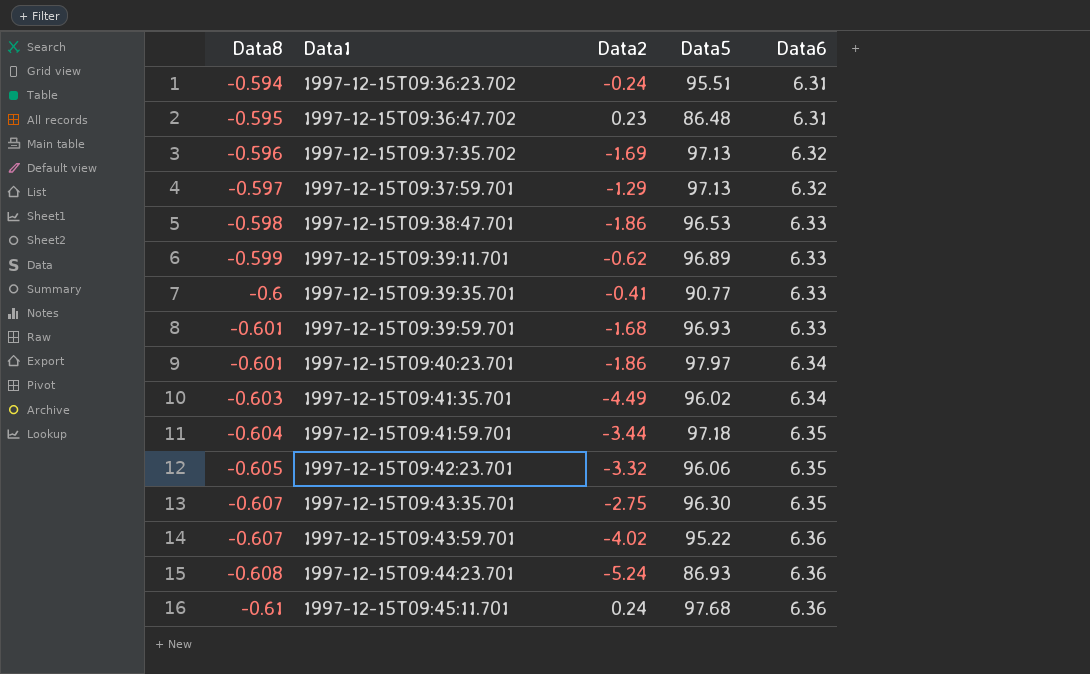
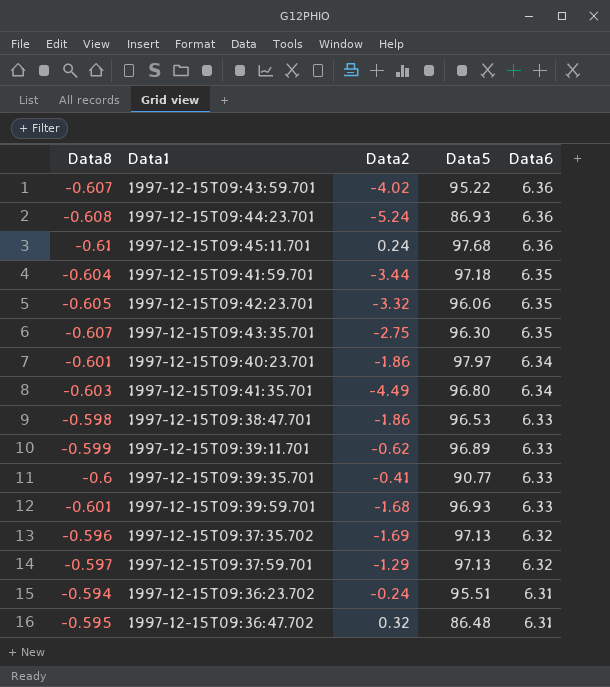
row order: Data8 descending -> Data6 descending
1997-12-15T09:41:35.701 | Data5: 96.02 -> 96.80
1997-12-15T09:36:47.702 | Data2: 0.23 -> 0.32

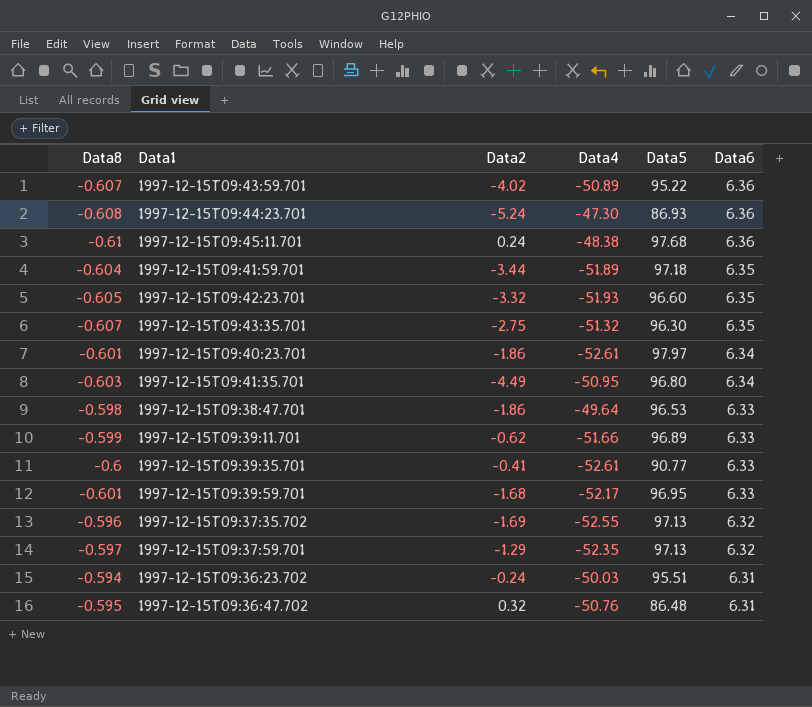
column Data4 | position: none -> 4
1997-12-15T09:42:23.701 | Data5: 96.06 -> 96.60
1997-12-15T09:39:59.701 | Data5: 96.93 -> 96.95

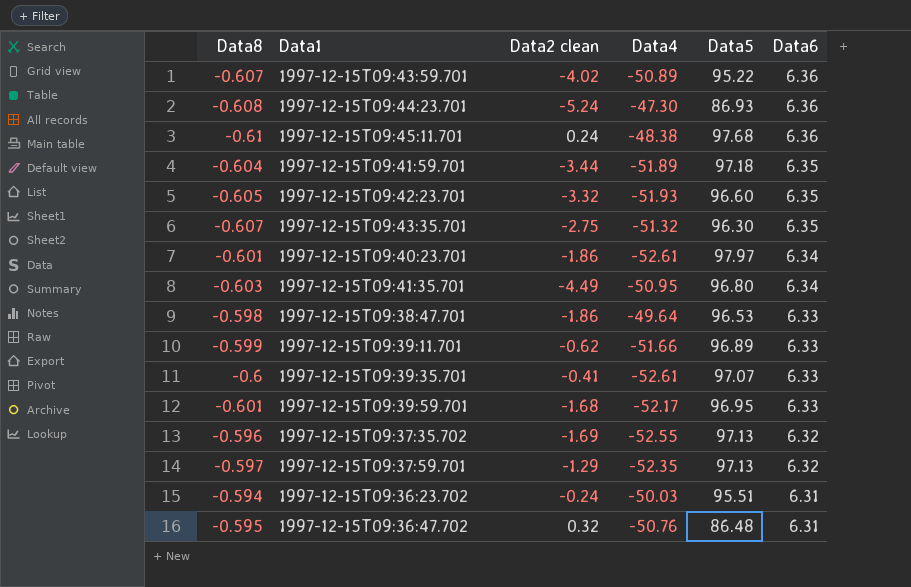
column name: Data2 -> Data2 clean
1997-12-15T09:39:35.701 | Data5: 90.77 -> 97.07

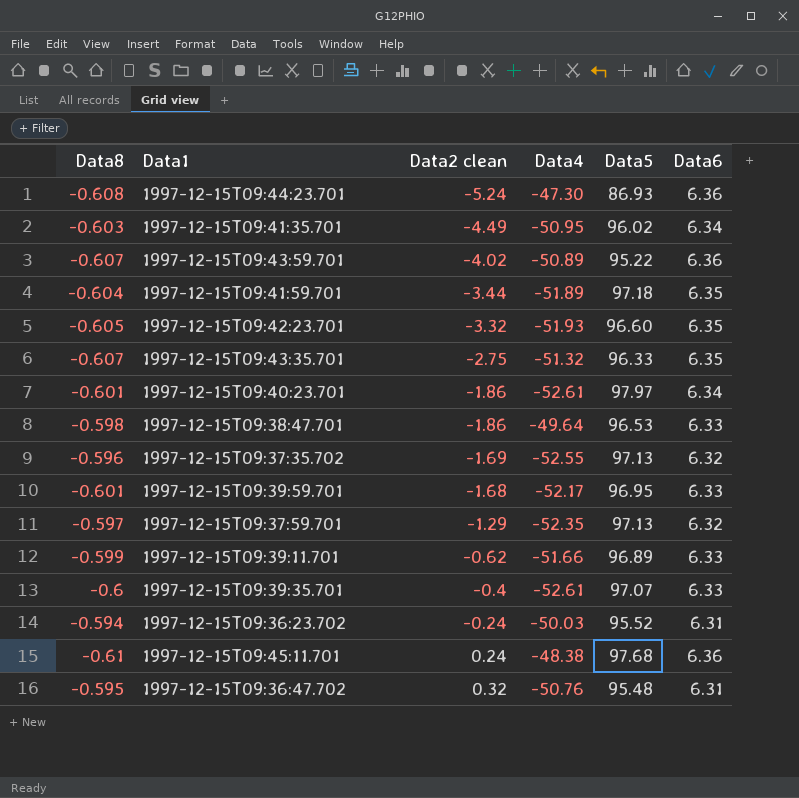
row order: Data6 descending -> Data2 clean ascending
1997-12-15T09:41:35.701 | Data5: 96.80 -> 96.02
1997-12-15T09:43:35.701 | Data5: 96.30 -> 96.33
1997-12-15T09:39:35.701 | Data2 clean: -0.41 -> -0.4
1997-12-15T09:36:23.702 | Data5: 95.51 -> 95.52
1997-12-15T09:36:47.702 | Data5: 86.48 -> 95.48

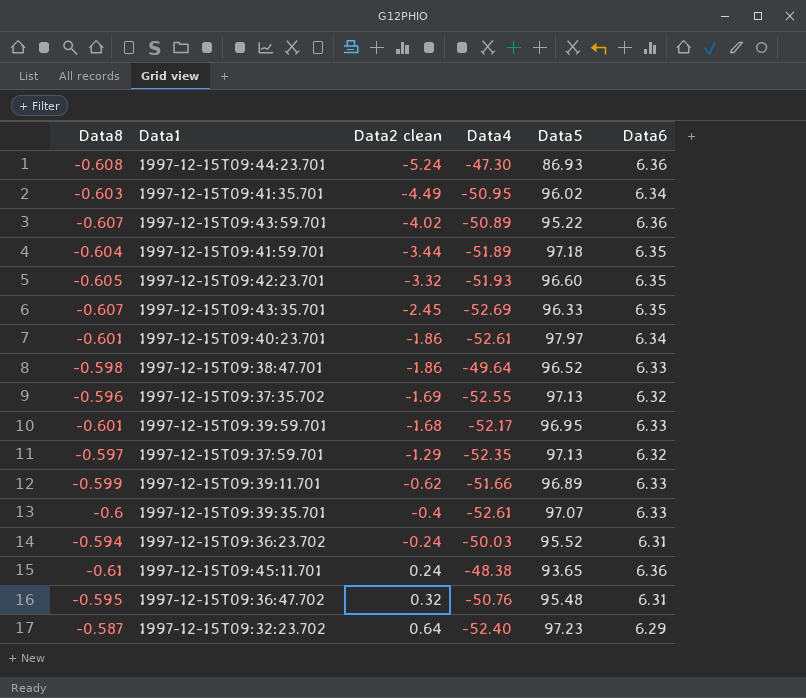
1997-12-15T09:43:35.701 | Data2 clean: -2.75 -> -2.45
1997-12-15T09:43:35.701 | Data4: -51.32 -> -52.69
1997-12-15T09:38:47.701 | Data5: 96.53 -> 96.52
1997-12-15T09:45:11.701 | Data5: 97.68 -> 93.65
row 1997-12-15T09:32:23.702: none -> -0.587 | 0.64 | -52.40 | 97.23 | 6.29

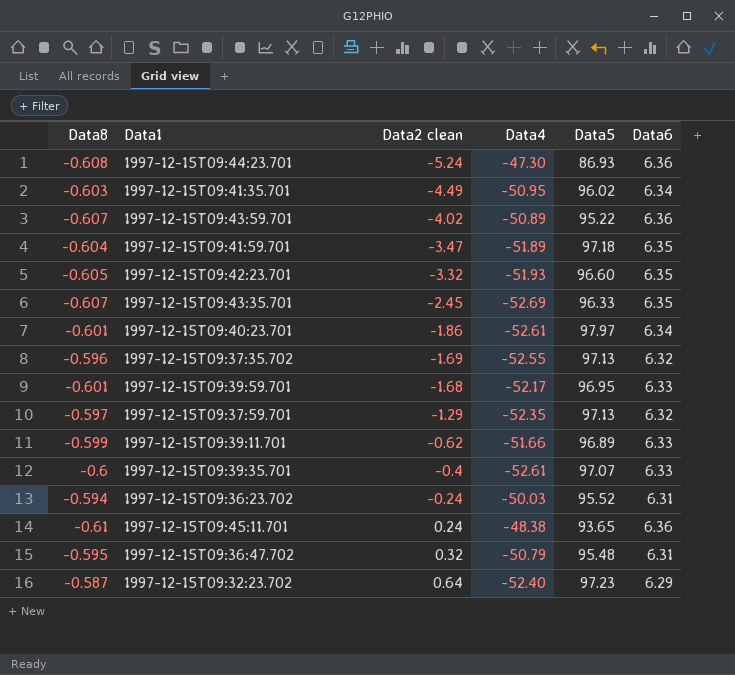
row 1997-12-15T09:38:47.701: -0.598 | -1.86 | -49.64 | 96.52 | 6.33 -> none
1997-12-15T09:41:59.701 | Data2 clean: -3.44 -> -3.47
1997-12-15T09:36:47.702 | Data4: -50.76 -> -50.79

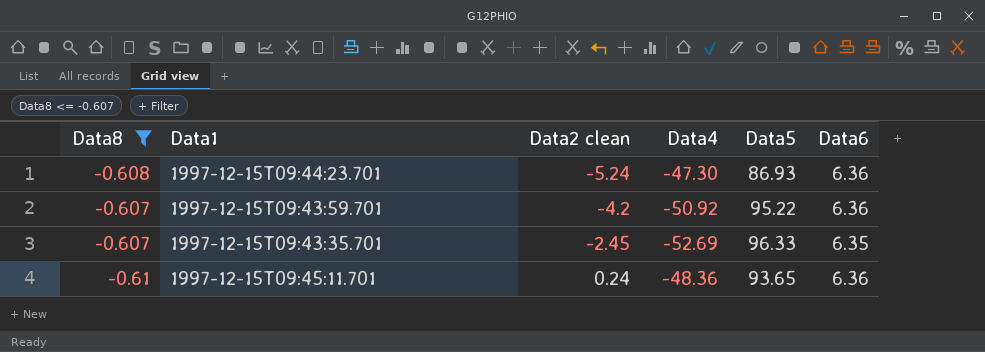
filter: none -> Data8 <= -0.607
1997-12-15T09:43:59.701 | Data2 clean: -4.02 -> -4.2
1997-12-15T09:43:59.701 | Data4: -50.89 -> -50.92
1997-12-15T09:45:11.701 | Data4: -48.38 -> -48.36

